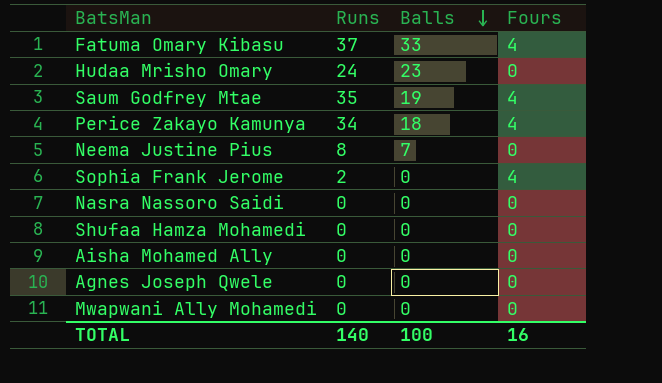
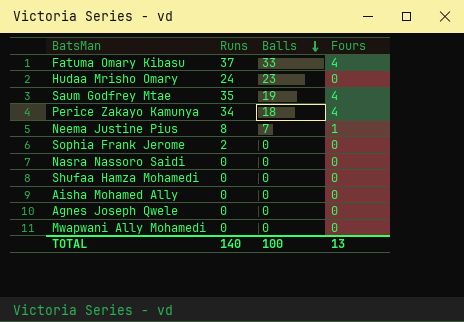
Neema Justine Pius | Fours: 0 -> 1
Sophia Frank Jerome | Fours: 4 -> 0
TOTAL | Fours: 16 -> 13

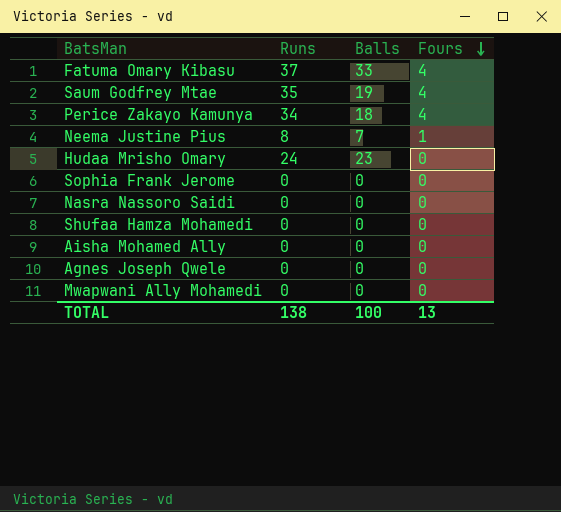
row order: Balls descending -> Fours descending
Sophia Frank Jerome | Runs: 2 -> 0
TOTAL | Runs: 140 -> 138

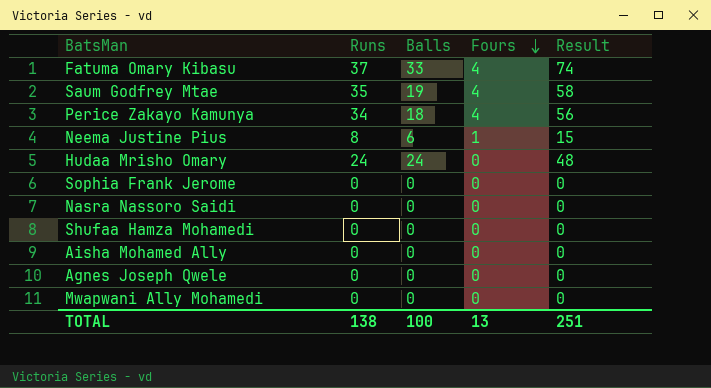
column Result | formula: none -> [Runs] + [Balls] + [Fours]
Neema Justine Pius | Balls: 7 -> 6
Hudaa Mrisho Omary | Balls: 23 -> 24

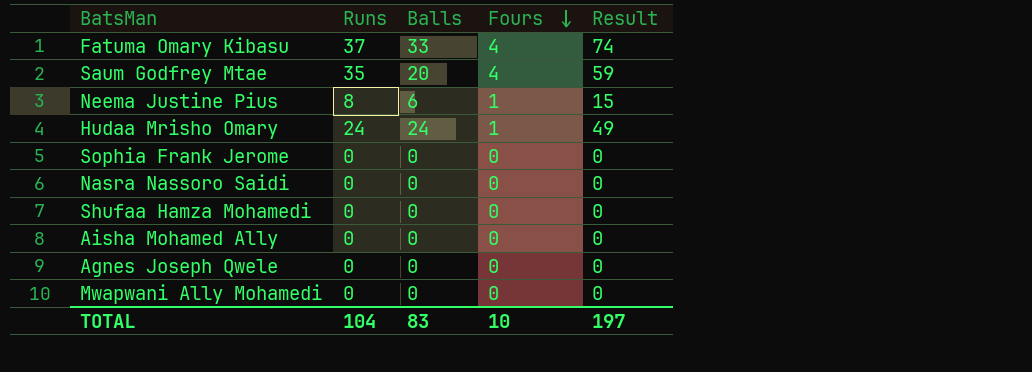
row Perice Zakayo Kamunya: 34 | 18 | 4 | 56 -> none
Saum Godfrey Mtae | Balls: 19 -> 20
Saum Godfrey Mtae | Result: 58 -> 59
Hudaa Mrisho Omary | Fours: 0 -> 1
Hudaa Mrisho Omary | Result: 48 -> 49
TOTAL | Runs: 138 -> 104
TOTAL | Balls: 100 -> 83
TOTAL | Fours: 13 -> 10
TOTAL | Result: 251 -> 197

